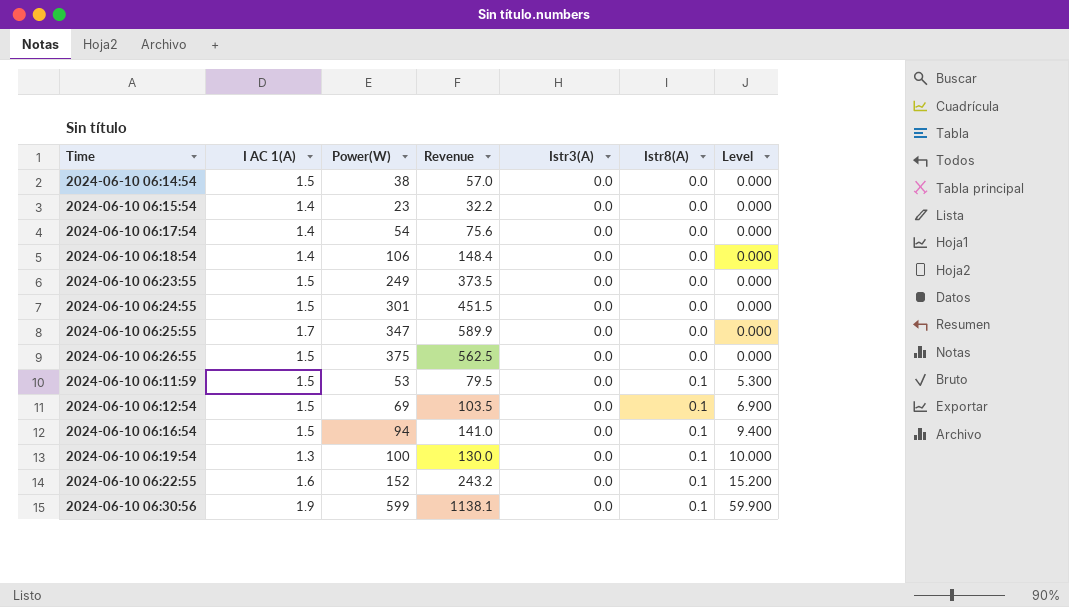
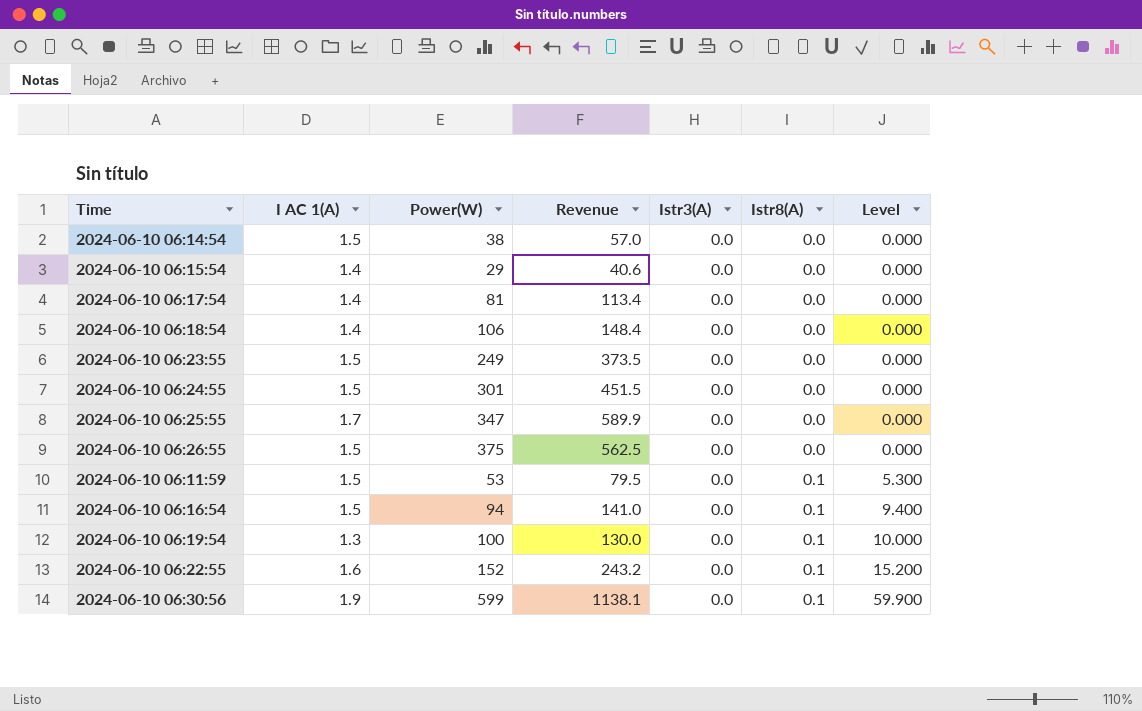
row 2024-06-10 06:12:54: 1.5 | 69 | 103.5 | 0.0 | 0.1 | 6.900 -> none
2024-06-10 06:15:54 | Power(W): 23 -> 29
2024-06-10 06:15:54 | Revenue: 32.2 -> 40.6
2024-06-10 06:17:54 | Power(W): 54 -> 81
2024-06-10 06:17:54 | Revenue: 75.6 -> 113.4

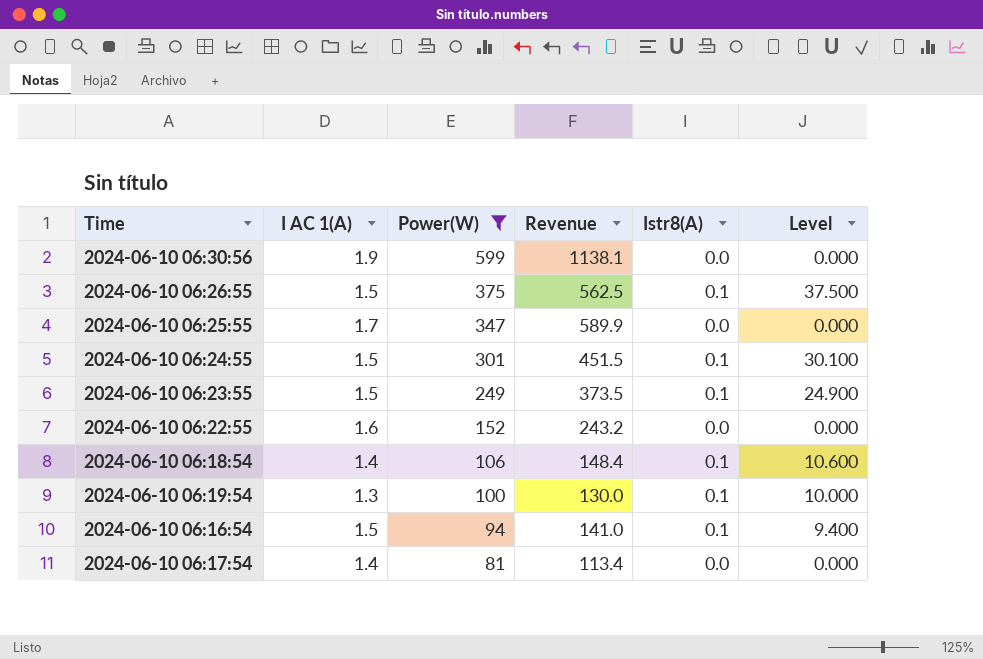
filter: none -> Power(W) >= 81
row order: Istr8(A) ascending -> Power(W) descending
column Istr3(A) | position: 5 -> none
2024-06-10 06:30:56 | Istr8(A): 0.1 -> 0.0
2024-06-10 06:30:56 | Level: 59.900 -> 0.000
2024-06-10 06:26:55 | Istr8(A): 0.0 -> 0.1
2024-06-10 06:26:55 | Level: 0.000 -> 37.500
2024-06-10 06:24:55 | Istr8(A): 0.0 -> 0.1
2024-06-10 06:24:55 | Level: 0.000 -> 30.100
2024-06-10 06:23:55 | Istr8(A): 0.0 -> 0.1
2024-06-10 06:23:55 | Level: 0.000 -> 24.900
2024-06-10 06:22:55 | Istr8(A): 0.1 -> 0.0
2024-06-10 06:22:55 | Level: 15.200 -> 0.000
2024-06-10 06:18:54 | Istr8(A): 0.0 -> 0.1
2024-06-10 06:18:54 | Level: 0.000 -> 10.600

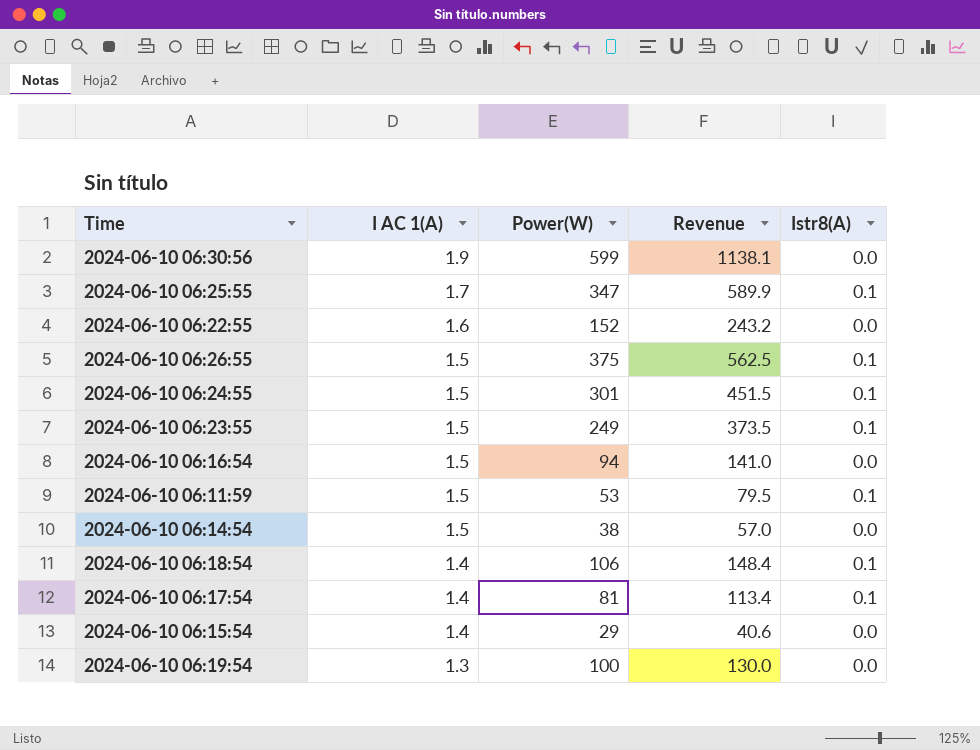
filter: Power(W) >= 81 -> none
row order: Power(W) descending -> I AC 1(A) descending
column Level | formula: [Power(W)] * [Istr8(A)] -> none
2024-06-10 06:25:55 | Istr8(A): 0.0 -> 0.1
2024-06-10 06:16:54 | Istr8(A): 0.1 -> 0.0
2024-06-10 06:17:54 | Istr8(A): 0.0 -> 0.1
2024-06-10 06:19:54 | Istr8(A): 0.1 -> 0.0

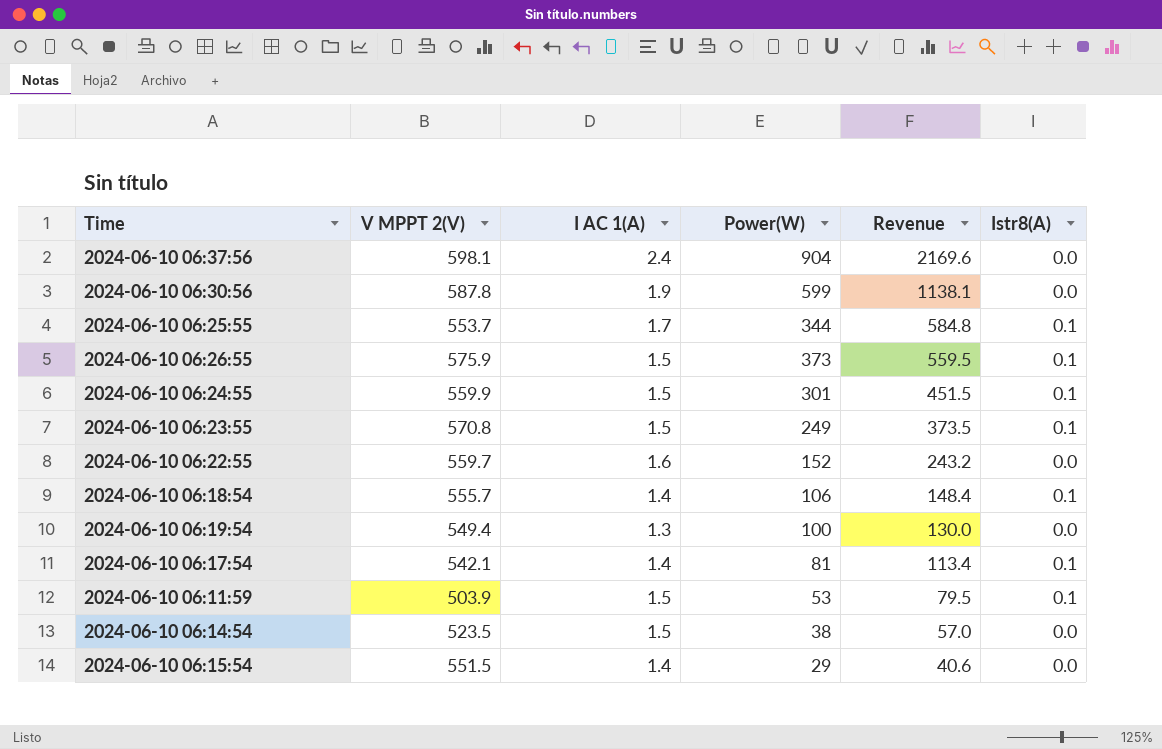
row order: I AC 1(A) descending -> Revenue descending
column V MPPT 2(V) | position: none -> 2
row 2024-06-10 06:16:54: 1.5 | 94 | 141.0 | 0.0 -> none
row 2024-06-10 06:37:56: none -> 598.1 | 2.4 | 904 | 2169.6 | 0.0
2024-06-10 06:25:55 | Power(W): 347 -> 344
2024-06-10 06:25:55 | Revenue: 589.9 -> 584.8
2024-06-10 06:26:55 | Power(W): 375 -> 373
2024-06-10 06:26:55 | Revenue: 562.5 -> 559.5

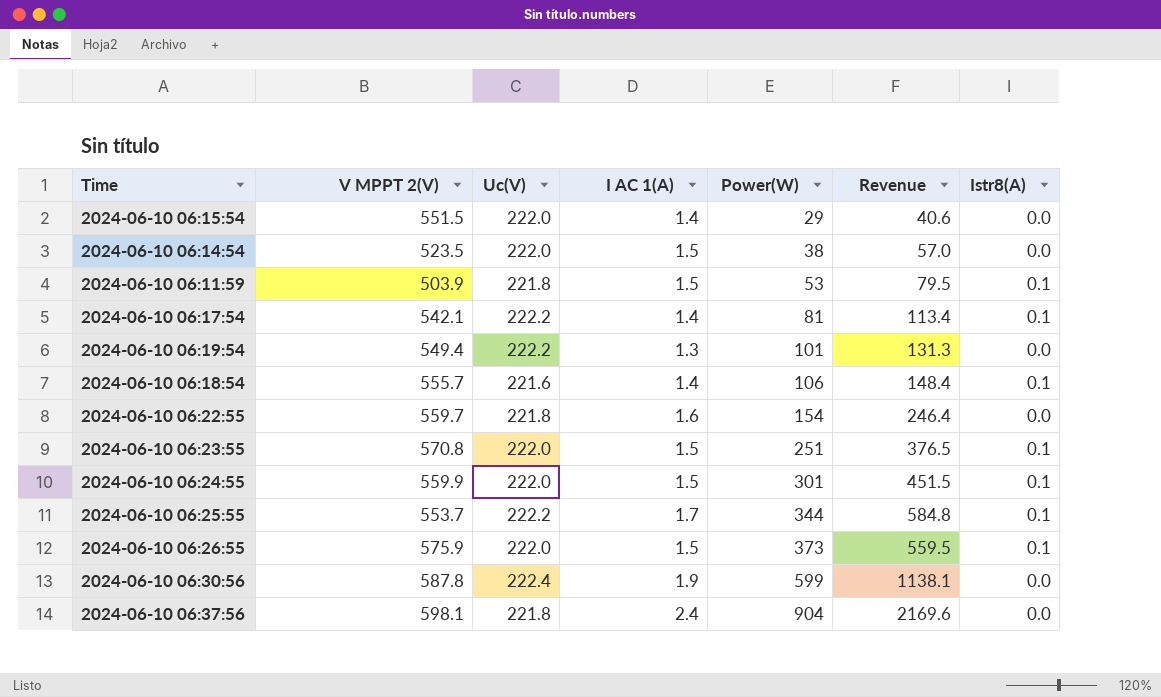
row order: Revenue descending -> Power(W) ascending
column Uc(V) | position: none -> 3
2024-06-10 06:19:54 | Power(W): 100 -> 101
2024-06-10 06:19:54 | Revenue: 130.0 -> 131.3
2024-06-10 06:22:55 | Power(W): 152 -> 154
2024-06-10 06:22:55 | Revenue: 243.2 -> 246.4
2024-06-10 06:23:55 | Power(W): 249 -> 251
2024-06-10 06:23:55 | Revenue: 373.5 -> 376.5

